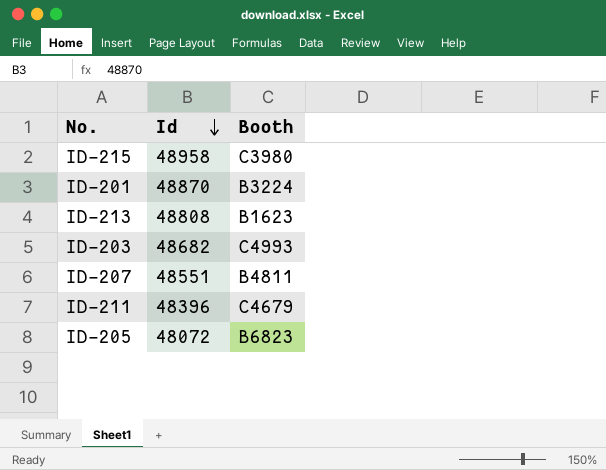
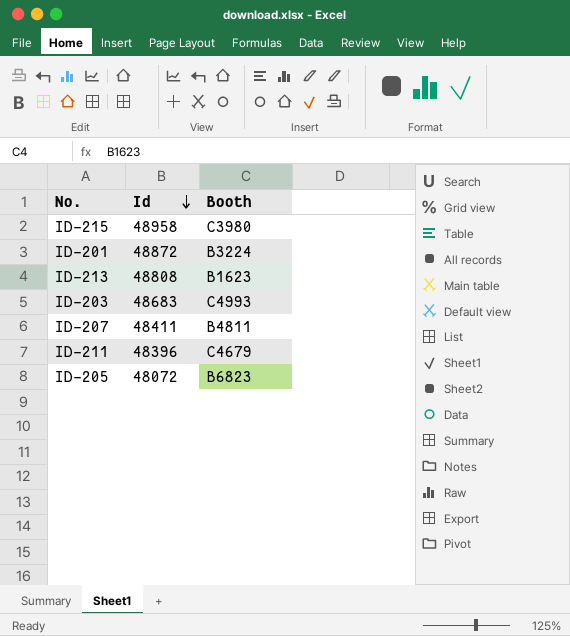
ID-201 | Id: 48870 -> 48872
ID-203 | Id: 48682 -> 48683
ID-207 | Id: 48551 -> 48411

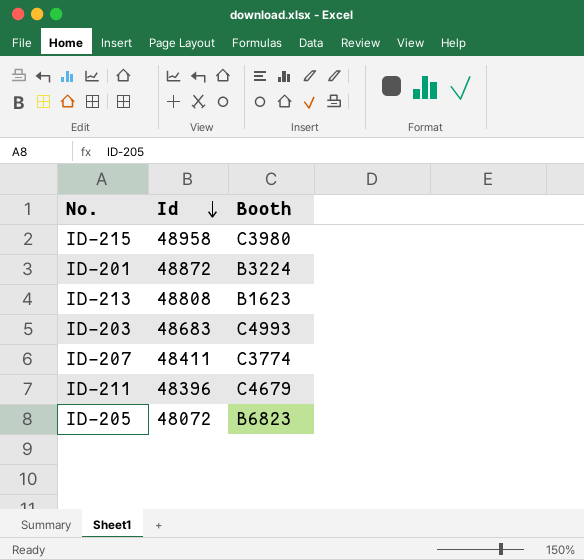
ID-207 | Booth: B4811 -> C3774

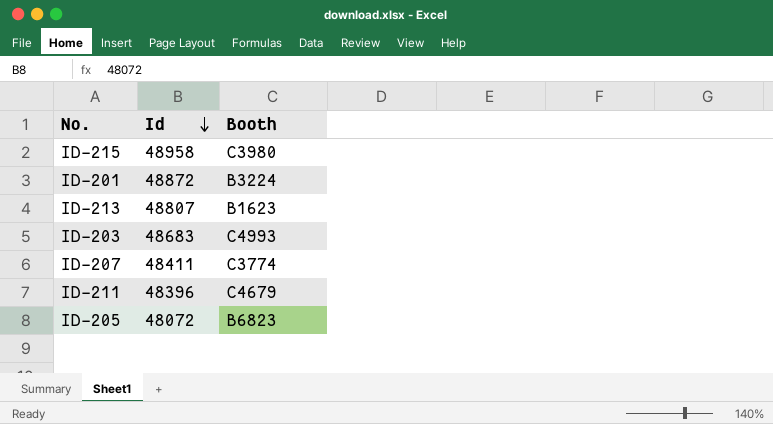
ID-213 | Id: 48808 -> 48807

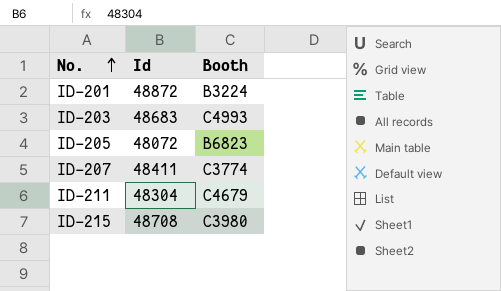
row order: Id descending -> No. ascending
row ID-213: 48807 | B1623 -> none
ID-211 | Id: 48396 -> 48304
ID-215 | Id: 48958 -> 48708

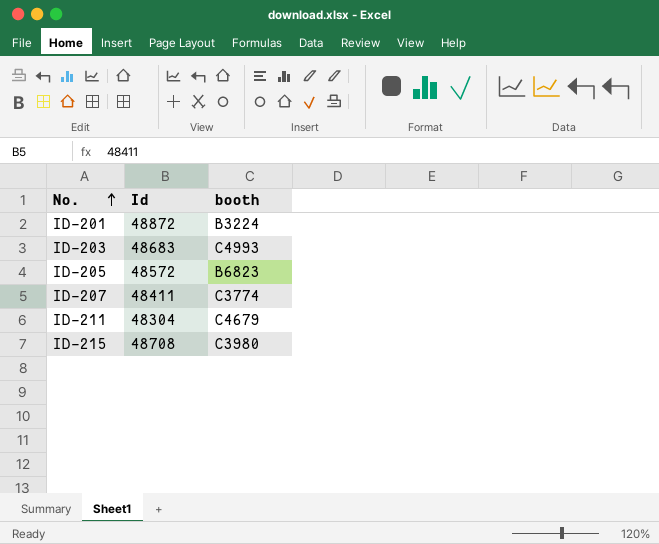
column name: Booth -> booth
ID-205 | Id: 48072 -> 48572

